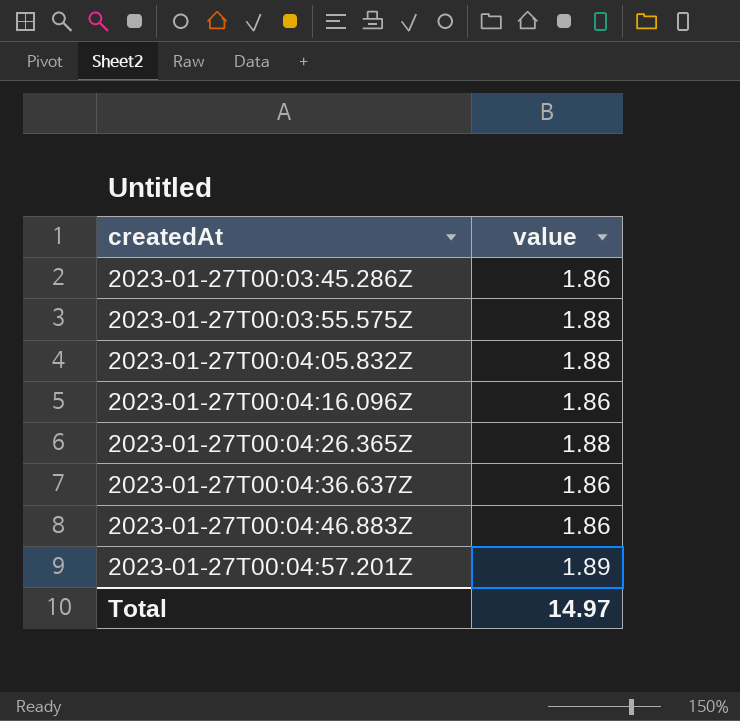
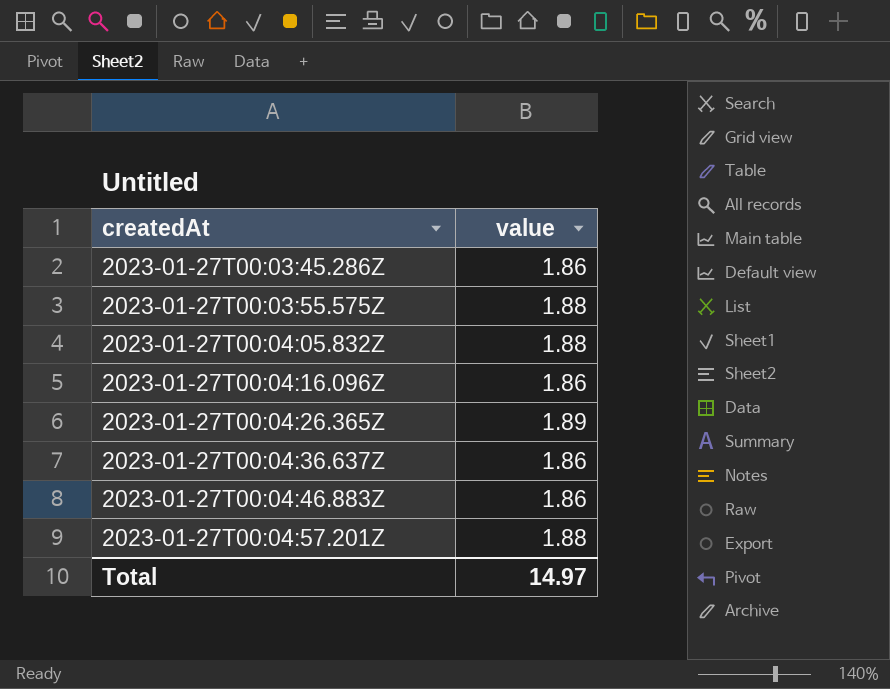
2023-01-27T00:04:26.365Z | value: 1.88 -> 1.89
2023-01-27T00:04:57.201Z | value: 1.89 -> 1.88

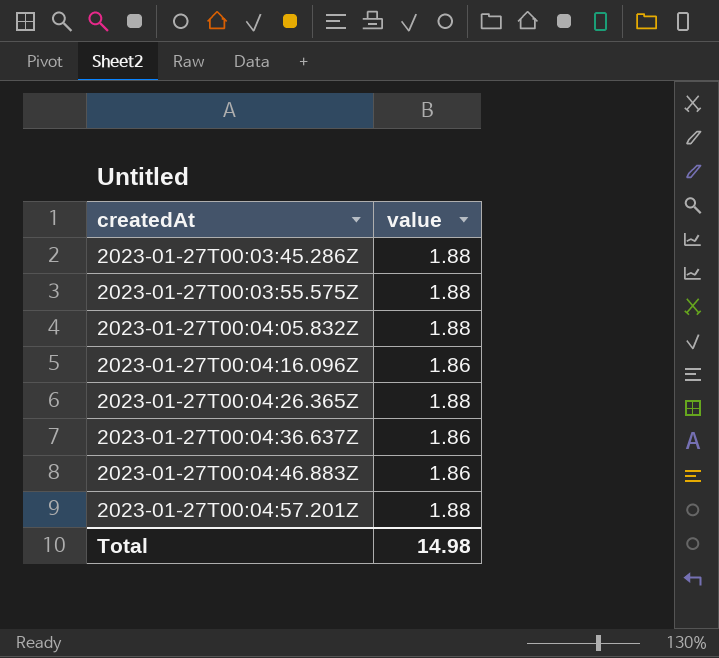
2023-01-27T00:03:45.286Z | value: 1.86 -> 1.88
2023-01-27T00:04:26.365Z | value: 1.89 -> 1.88
Total | value: 14.97 -> 14.98

